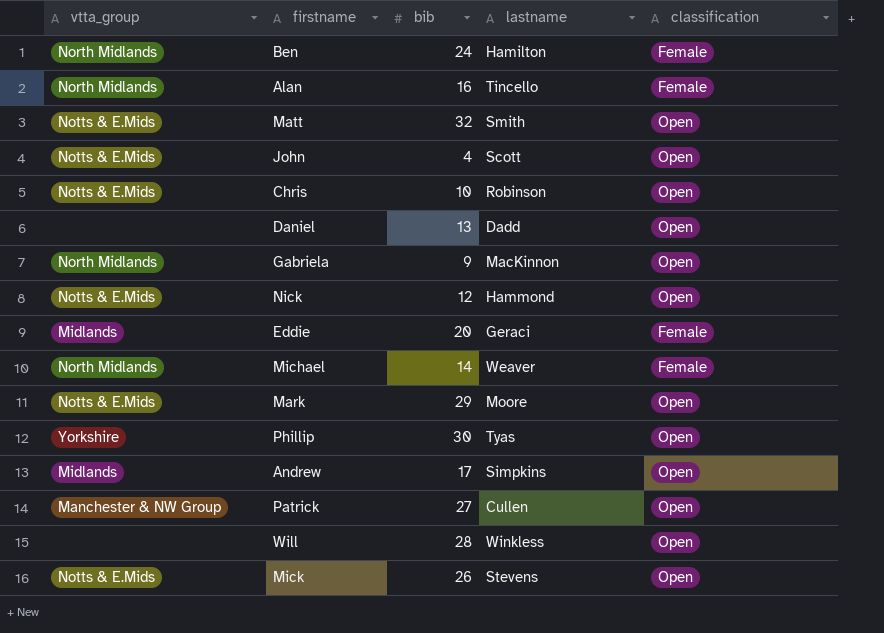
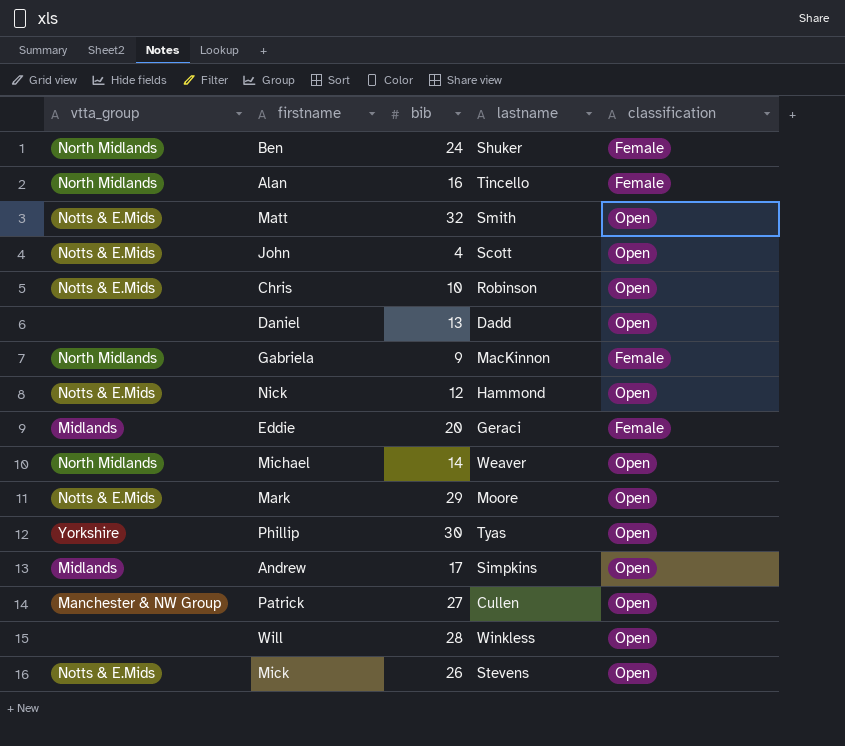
Ben | lastname: Hamilton -> Shuker
Gabriela | classification: Open -> Female
Michael | classification: Female -> Open

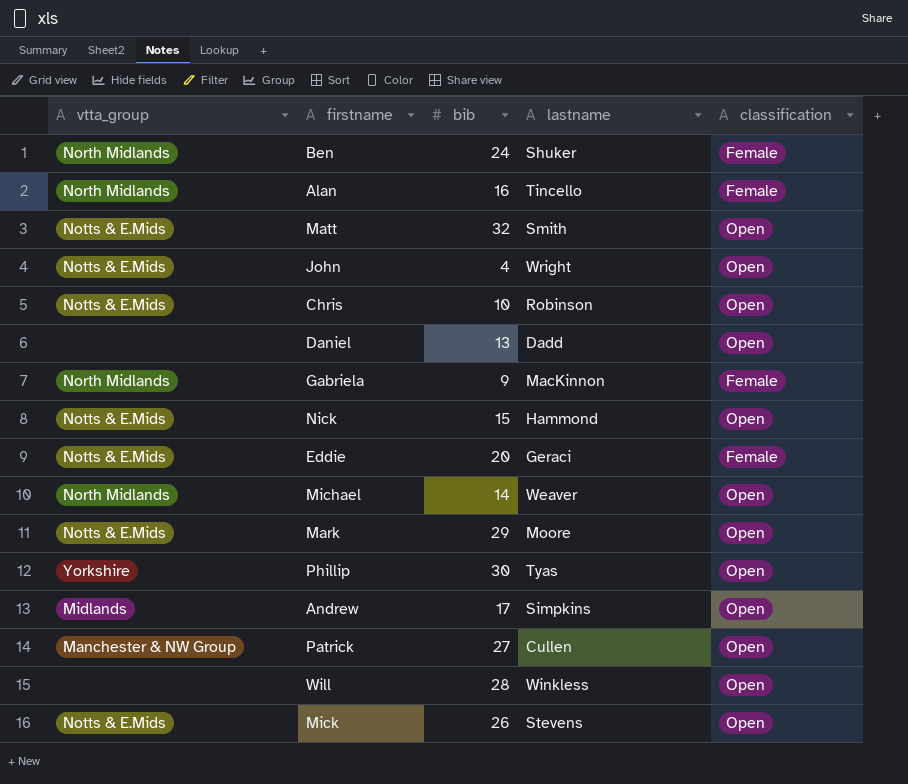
John | lastname: Scott -> Wright
Nick | bib: 12 -> 15
Eddie | vtta_group: Midlands -> Notts & E.Mids

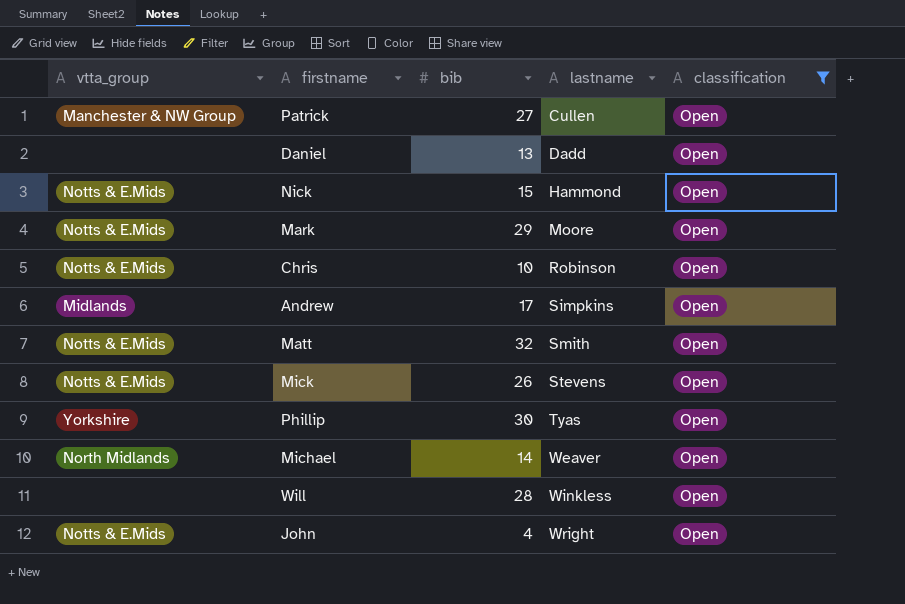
filter: none -> classification = Open
row order: none -> lastname ascending

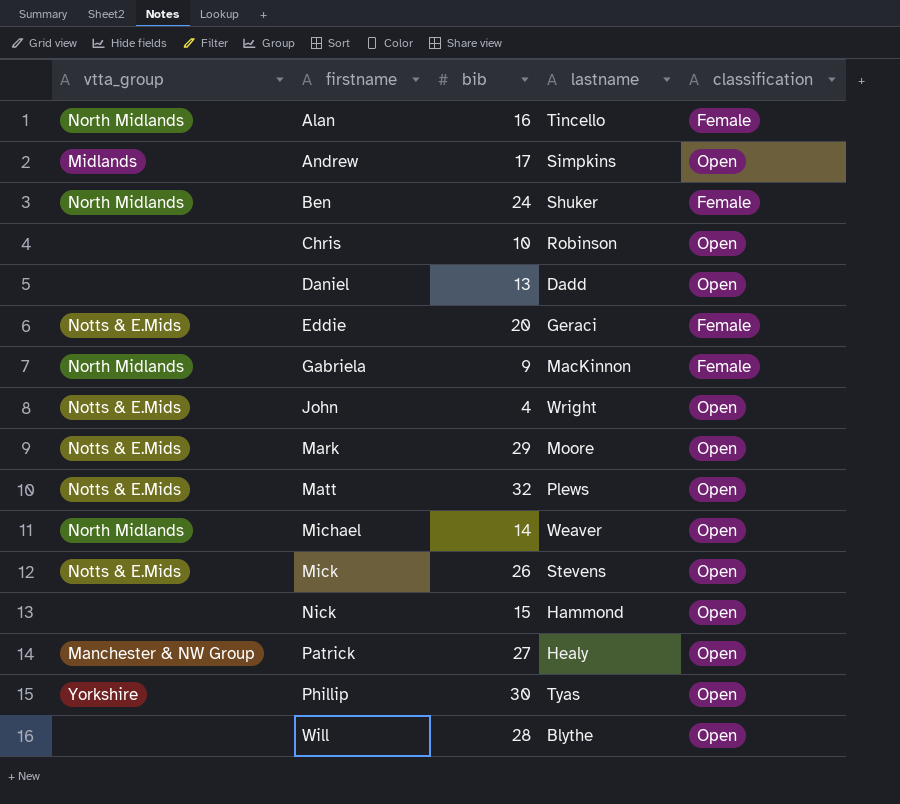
filter: classification = Open -> none
row order: lastname ascending -> firstname ascending
Chris | vtta_group: Notts & E.Mids -> none
Matt | lastname: Smith -> Plews
Nick | vtta_group: Notts & E.Mids -> none
Patrick | lastname: Cullen -> Healy
Will | lastname: Winkless -> Blythe

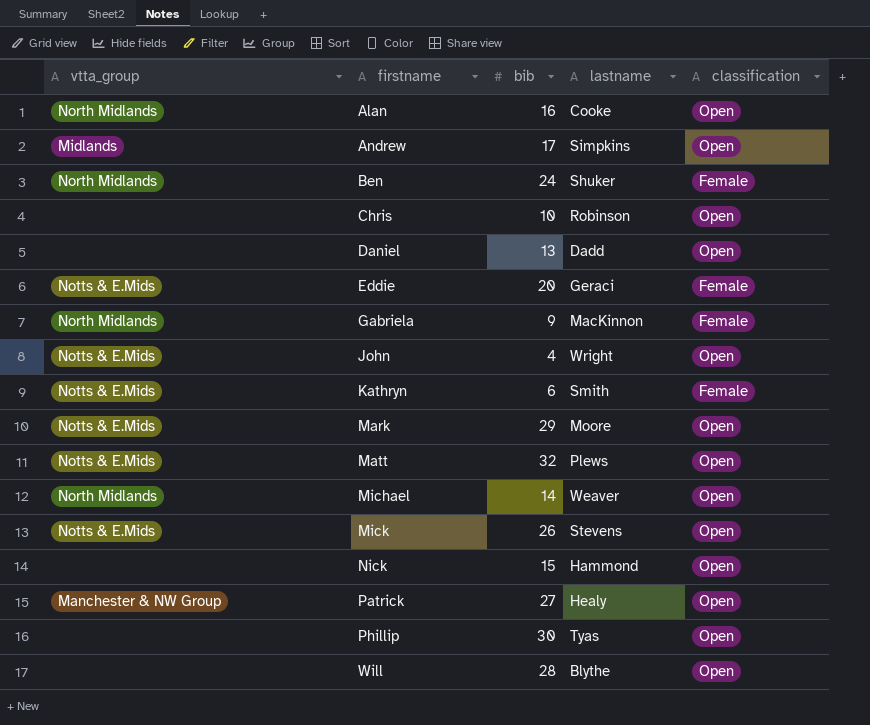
Alan | lastname: Tincello -> Cooke
Alan | classification: Female -> Open
row Kathryn: none -> Notts & E.Mids | 6 | Smith | Female
Phillip | vtta_group: Yorkshire -> none

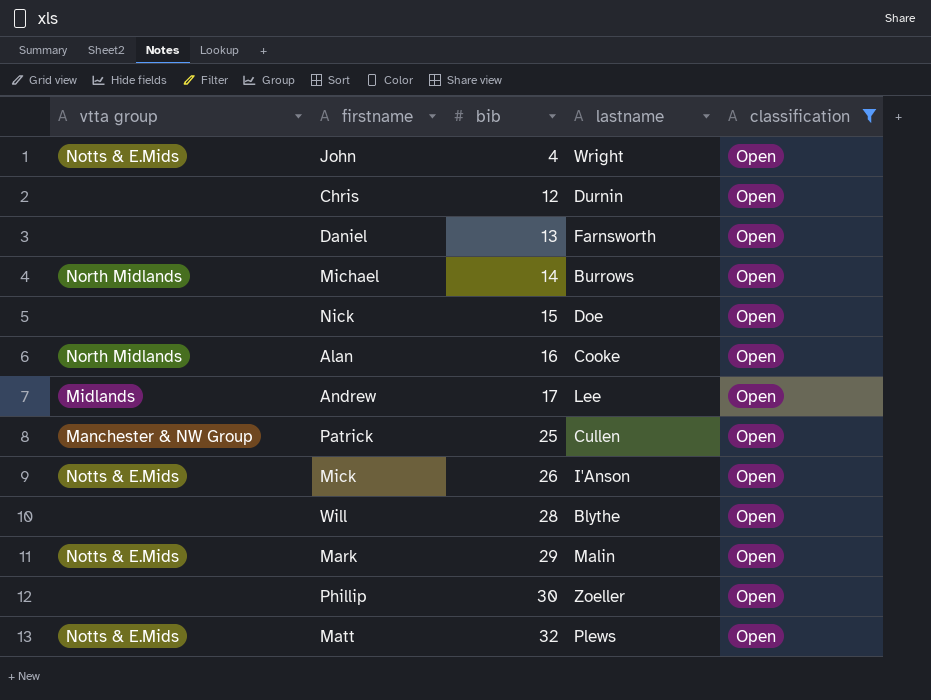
filter: none -> classification = Open
row order: firstname ascending -> bib ascending
column name: vtta_group -> vtta group
Chris | bib: 10 -> 12
Chris | lastname: Robinson -> Durnin
Daniel | lastname: Dadd -> Farnsworth
Michael | lastname: Weaver -> Burrows
Nick | lastname: Hammond -> Doe
Andrew | lastname: Simpkins -> Lee
Patrick | bib: 27 -> 25
Patrick | lastname: Healy -> Cullen
Mick | lastname: Stevens -> I'Anson
Mark | lastname: Moore -> Malin
Phillip | lastname: Tyas -> Zoeller

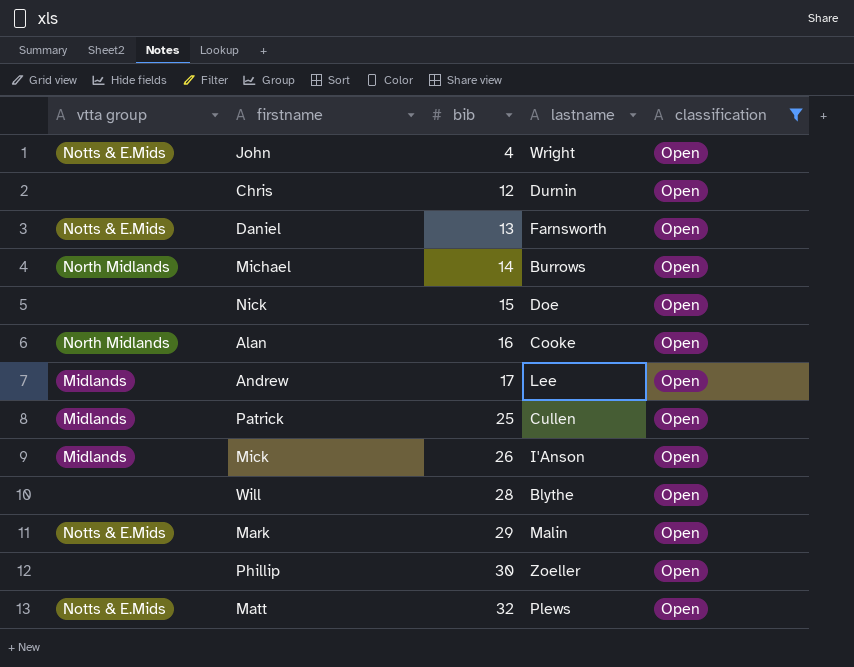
Daniel | vtta group: none -> Notts & E.Mids
Patrick | vtta group: Manchester & NW Group -> Midlands
Mick | vtta group: Notts & E.Mids -> Midlands

